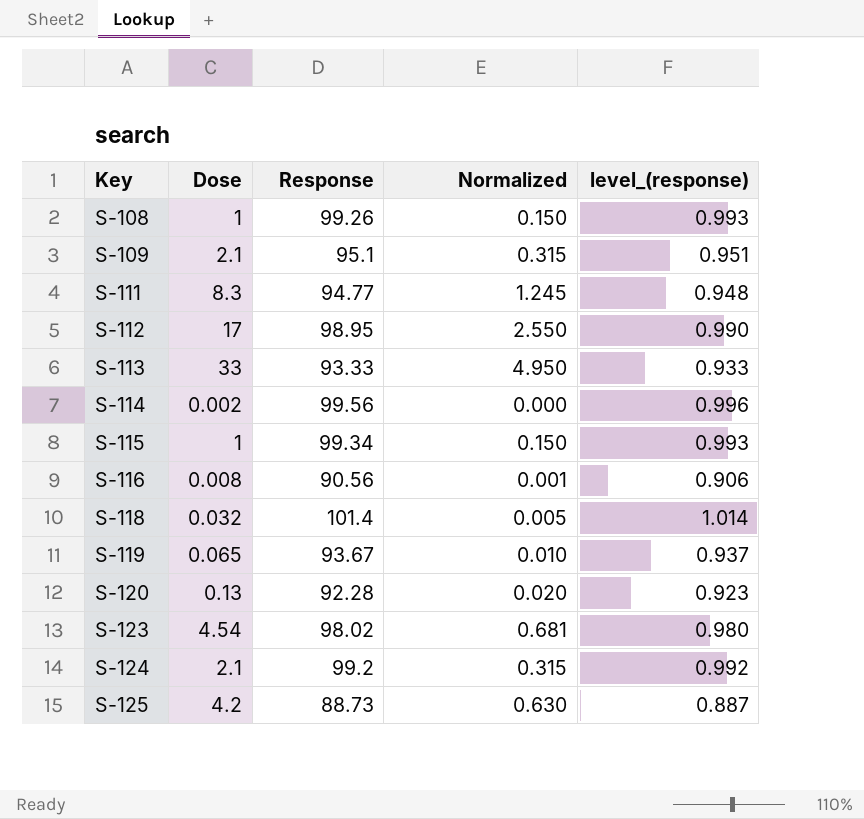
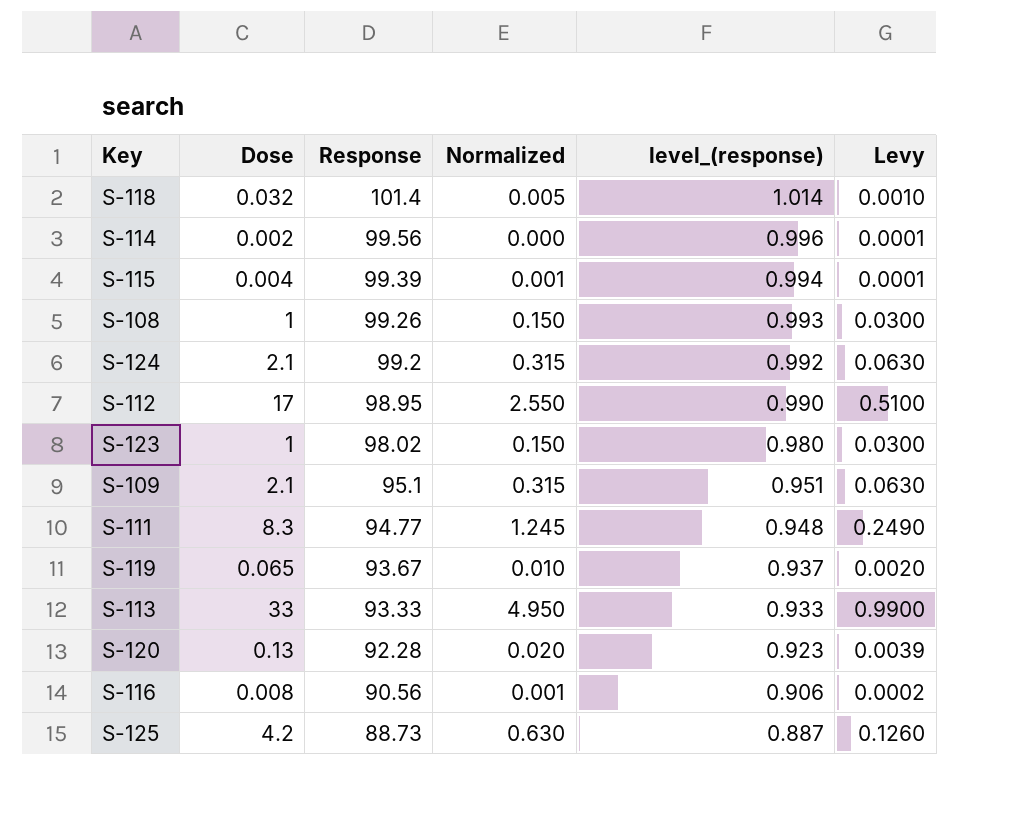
row order: Key ascending -> Response descending
column Levy | formula: none -> [Dose] * 0.03
S-115 | Dose: 1 -> 0.004
S-115 | Response: 99.34 -> 99.39
S-115 | Normalized: 0.150 -> 0.001
S-115 | level_(response): 0.993 -> 0.994
S-123 | Dose: 4.54 -> 1
S-123 | Normalized: 0.681 -> 0.150

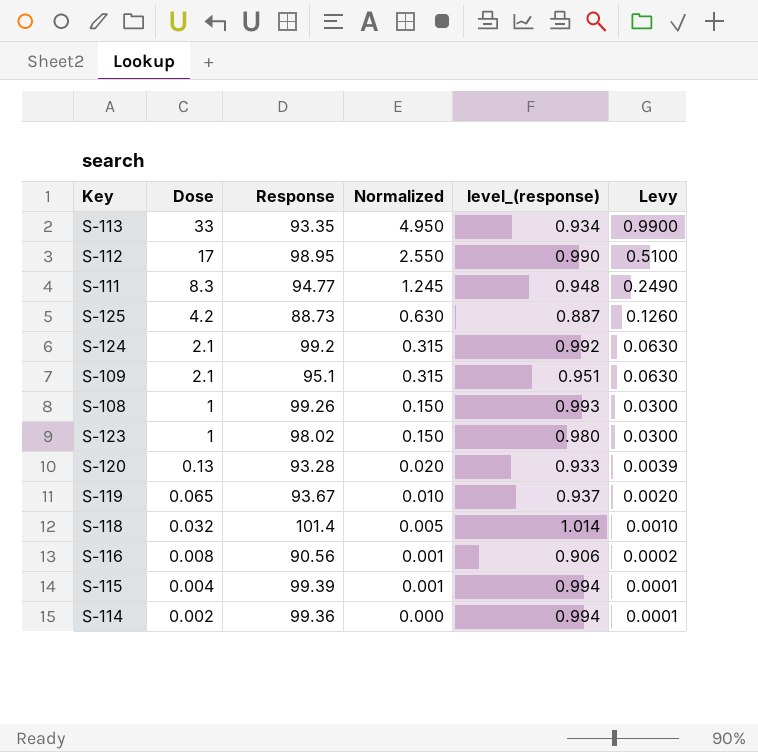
row order: Response descending -> Dose descending
S-113 | Response: 93.33 -> 93.35
S-113 | level_(response): 0.933 -> 0.934
S-120 | Response: 92.28 -> 93.28
S-120 | level_(response): 0.923 -> 0.933
S-114 | Response: 99.56 -> 99.36
S-114 | level_(response): 0.996 -> 0.994

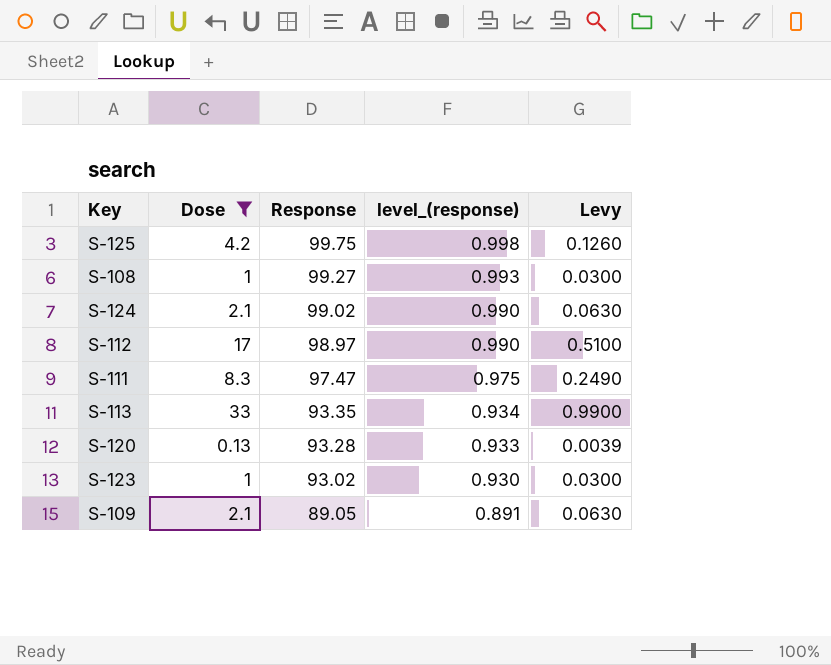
filter: none -> Dose >= 0.13
row order: Dose descending -> Response descending
column Normalized | formula: [Dose] * 0.15 -> none
S-125 | Response: 88.73 -> 99.75
S-125 | level_(response): 0.887 -> 0.998
S-108 | Response: 99.26 -> 99.27
S-124 | Response: 99.2 -> 99.02
S-124 | level_(response): 0.992 -> 0.990
S-112 | Response: 98.95 -> 98.97
S-111 | Response: 94.77 -> 97.47
S-111 | level_(response): 0.948 -> 0.975
S-123 | Response: 98.02 -> 93.02
S-123 | level_(response): 0.980 -> 0.930
S-109 | Response: 95.1 -> 89.05
S-109 | level_(response): 0.951 -> 0.891

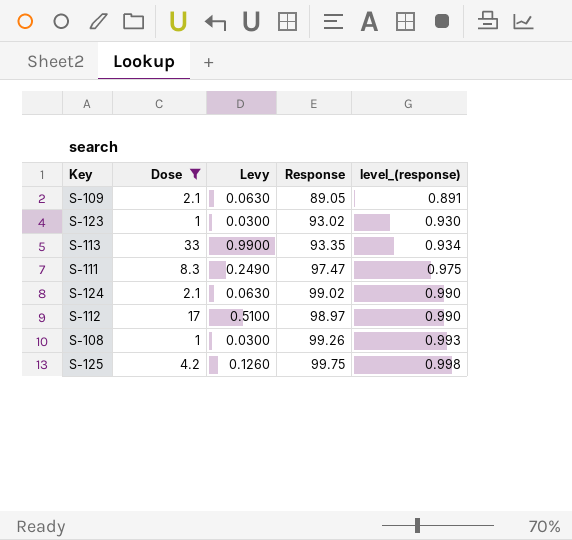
row order: Response descending -> level_(response) ascending
column Levy | position: 5 -> 3
row S-120: 0.13 | 93.28 | 0.933 | 0.0039 -> none
S-108 | Response: 99.27 -> 99.26

